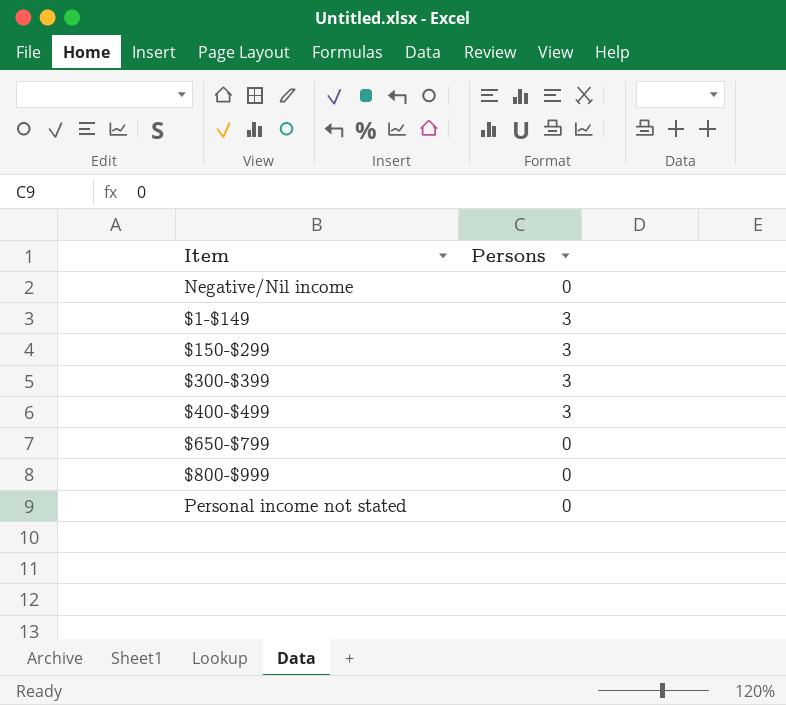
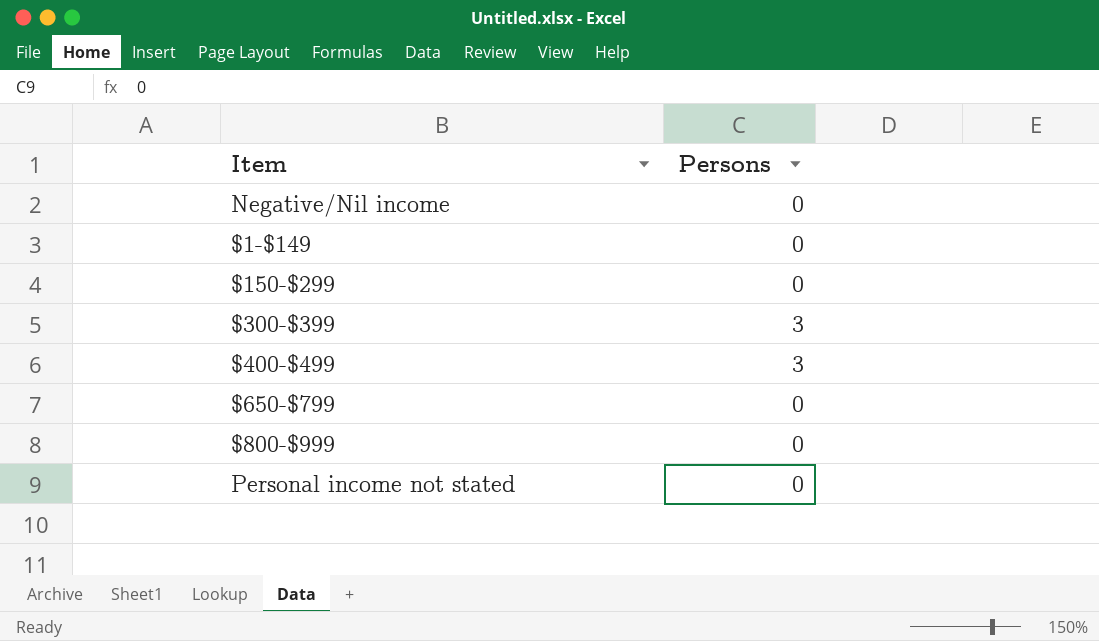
$1-$149 | Persons: 3 -> 0
$150-$299 | Persons: 3 -> 0

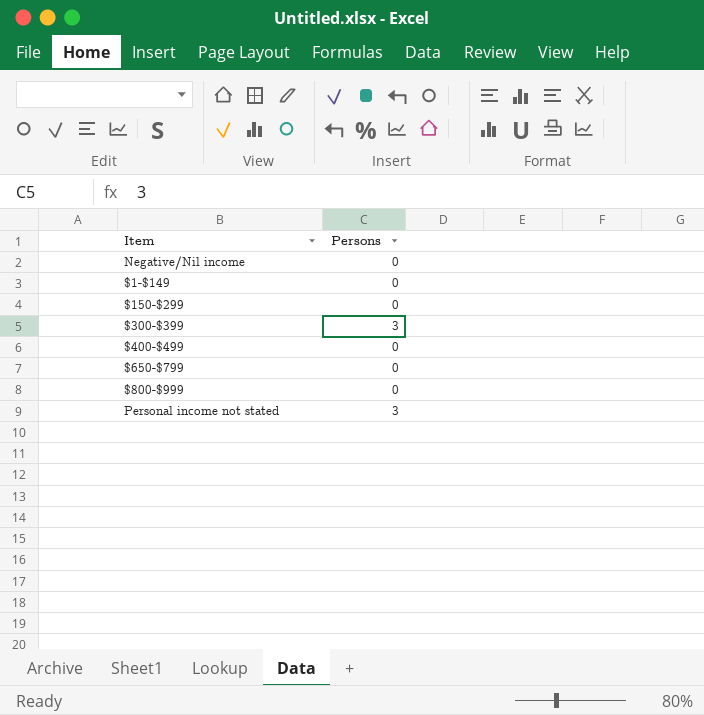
$400-$499 | Persons: 3 -> 0
Personal income not stated | Persons: 0 -> 3

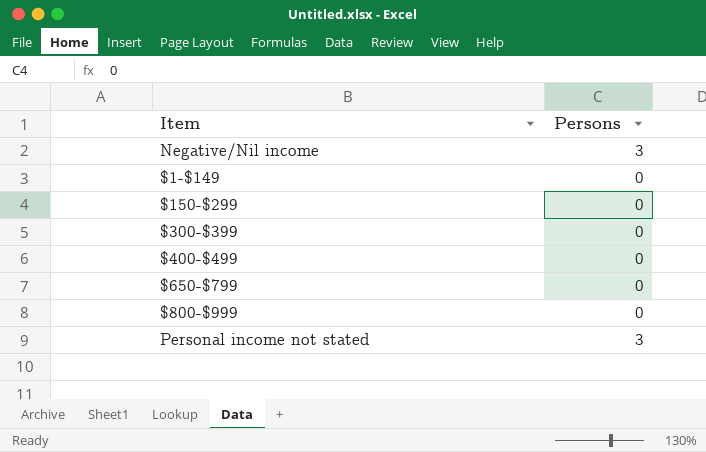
Negative/Nil income | Persons: 0 -> 3
$300-$399 | Persons: 3 -> 0

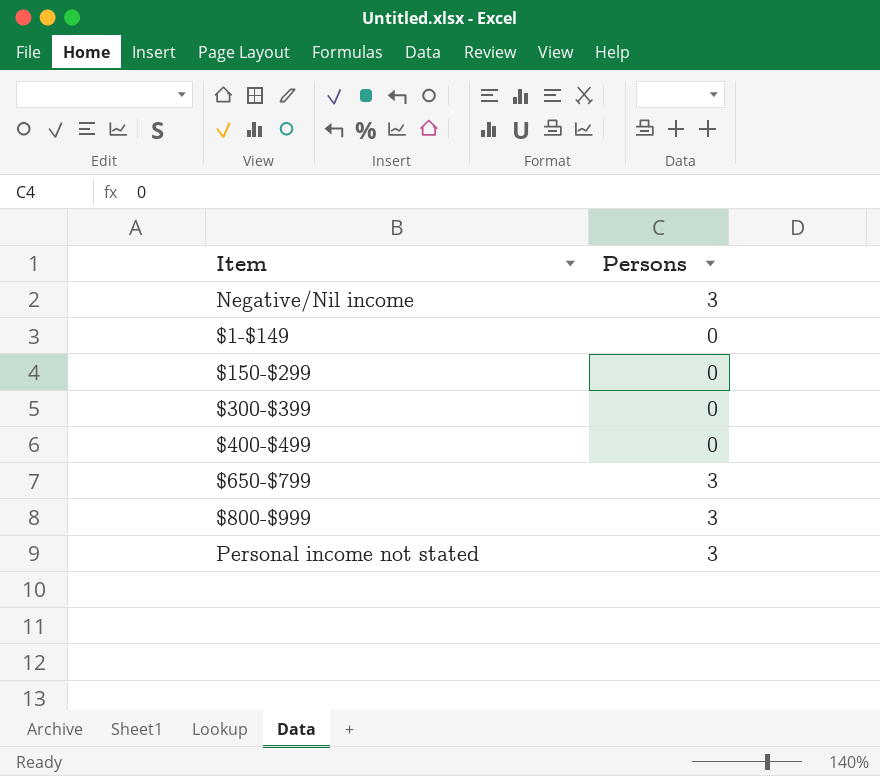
$650-$799 | Persons: 0 -> 3
$800-$999 | Persons: 0 -> 3

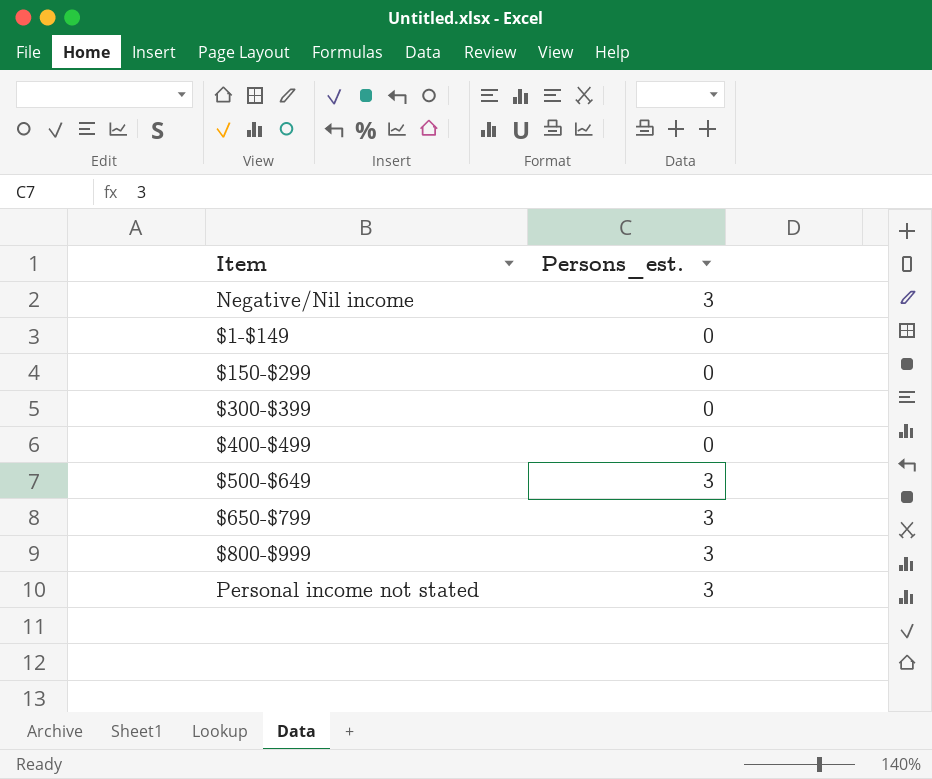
column name: Persons -> Persons_est.
row $500-$649: none -> 3

